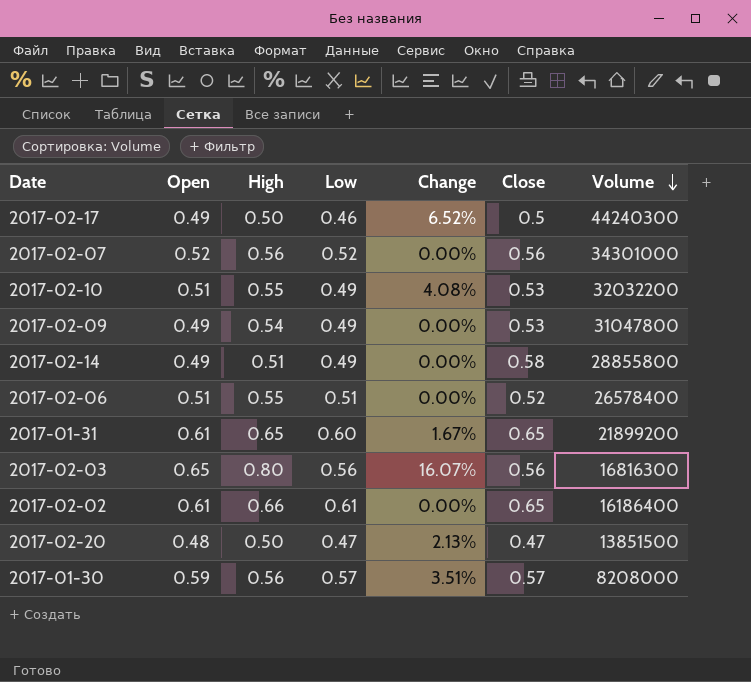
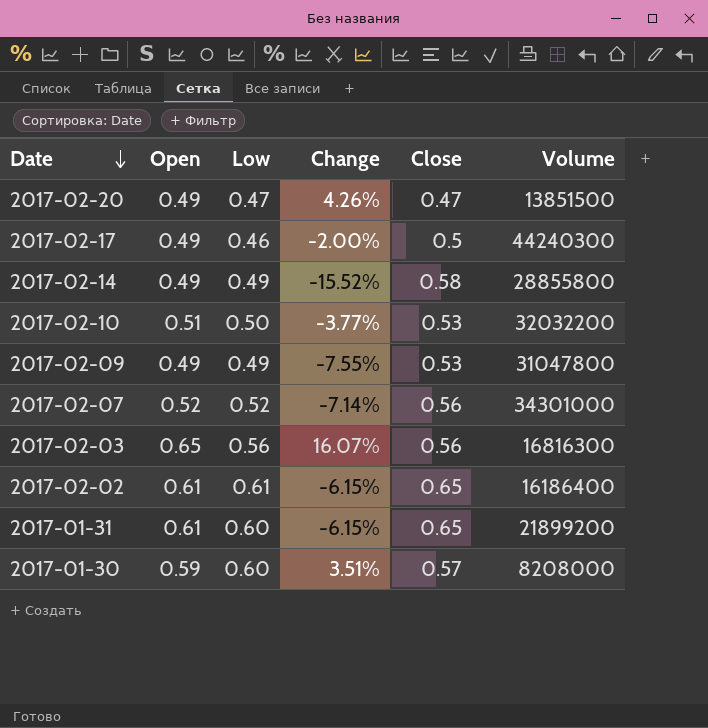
row order: Volume descending -> Date descending
column High | position: 3 -> none
column Change | formula: ([Open] - [Low]) / [Low] -> ([Open] - [Close]) / [Close]
row 2017-02-06: 0.51 | 0.55 | 0.51 | 0.00% | 0.52 | 26578400 -> none
2017-02-20 | Open: 0.48 -> 0.49
2017-02-10 | Low: 0.49 -> 0.50
2017-01-30 | Low: 0.57 -> 0.60

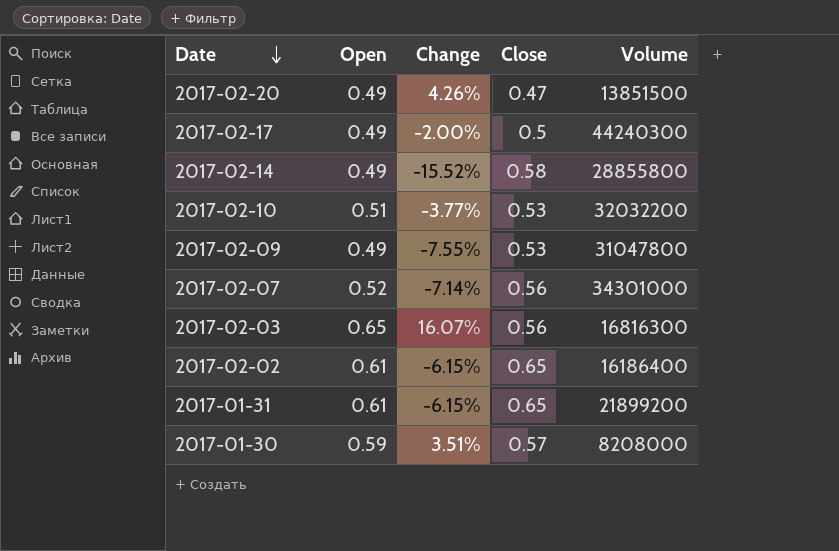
column Low | position: 3 -> none

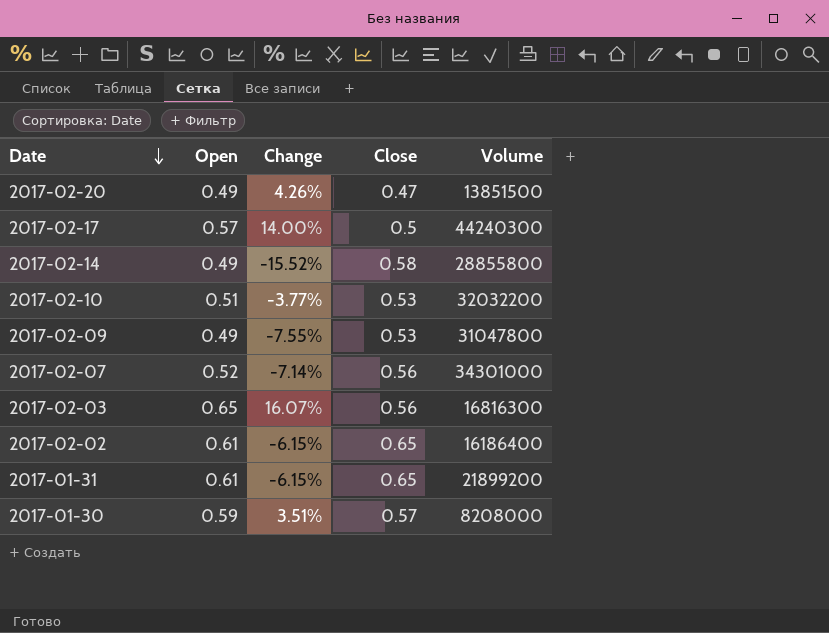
2017-02-17 | Open: 0.49 -> 0.57
2017-02-17 | Change: -2.00% -> 14.00%

